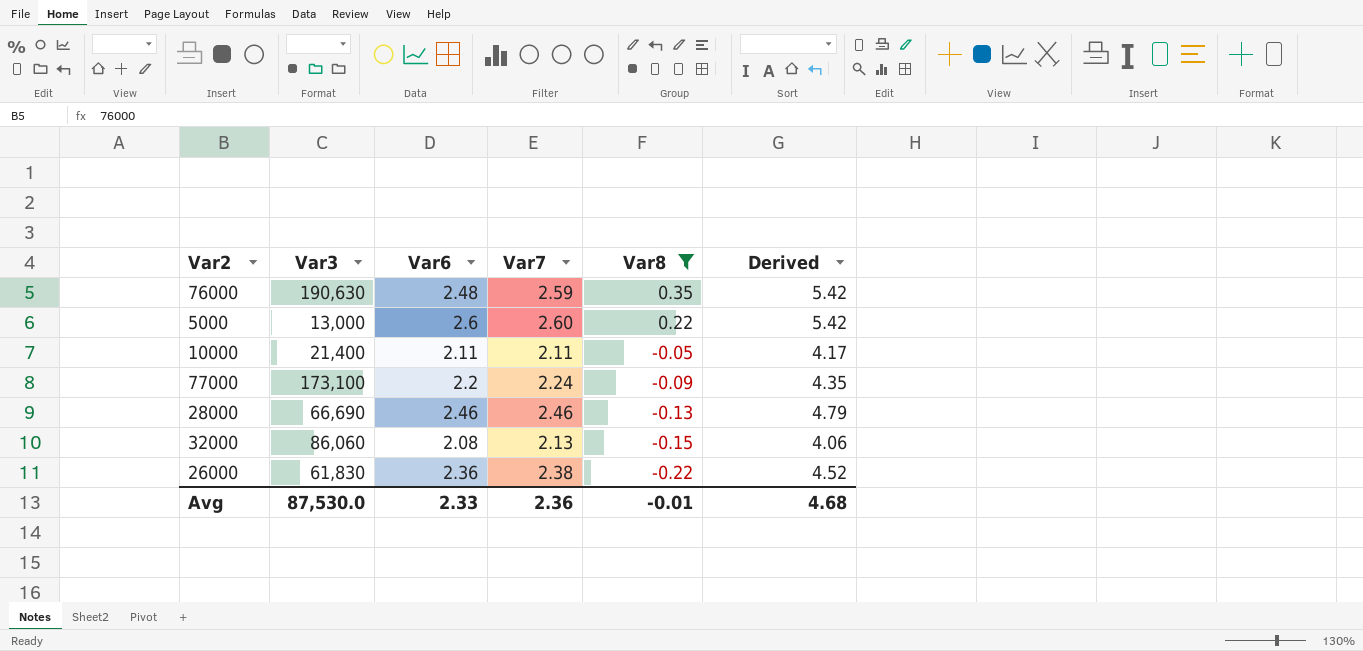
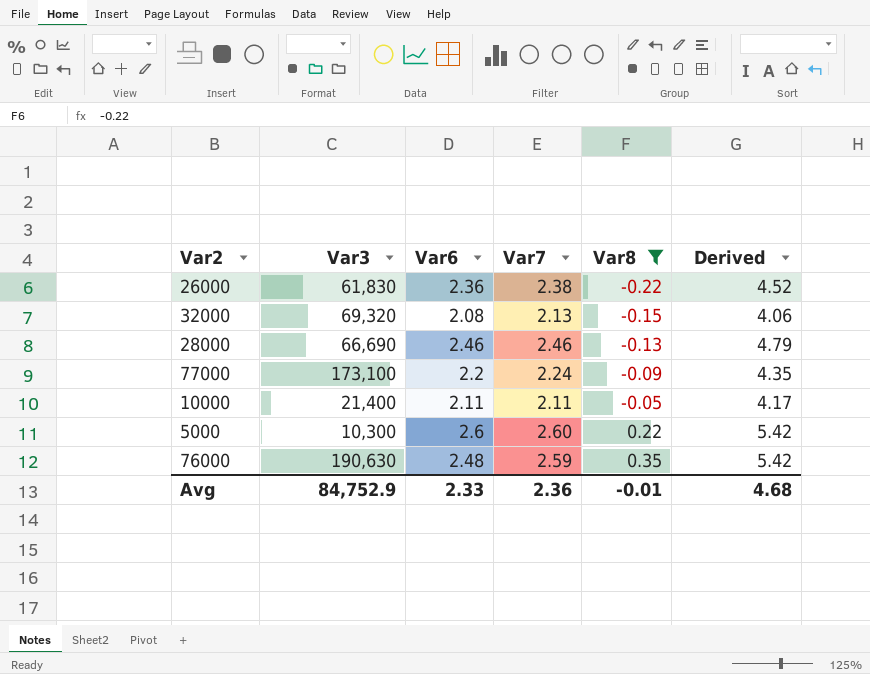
row order: Var8 descending -> Var8 ascending
32000 | Var3: 86,060 -> 69,320
5000 | Var3: 13,000 -> 10,300
Avg | Var3: 87,530.0 -> 84,752.9

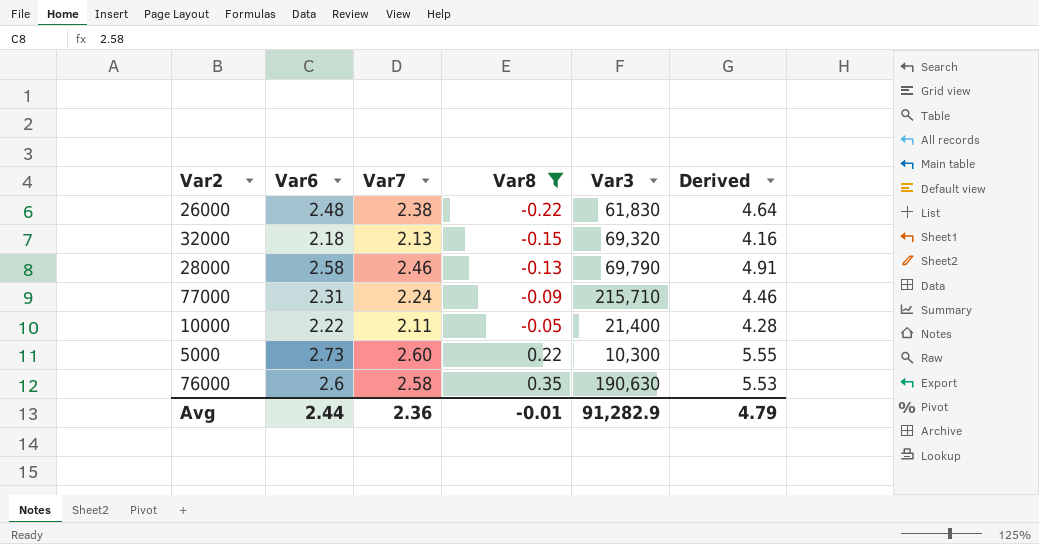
column Var3 | position: 2 -> 5
26000 | Var6: 2.36 -> 2.48
26000 | Derived: 4.52 -> 4.64
32000 | Var6: 2.08 -> 2.18
32000 | Derived: 4.06 -> 4.16
28000 | Var6: 2.46 -> 2.58
28000 | Var3: 66,690 -> 69,790
28000 | Derived: 4.79 -> 4.91
77000 | Var6: 2.2 -> 2.31
77000 | Var3: 173,100 -> 215,710
77000 | Derived: 4.35 -> 4.46
10000 | Var6: 2.11 -> 2.22
10000 | Derived: 4.17 -> 4.28
5000 | Var6: 2.6 -> 2.73
5000 | Derived: 5.42 -> 5.55
76000 | Var6: 2.48 -> 2.6
76000 | Var7: 2.59 -> 2.58
76000 | Derived: 5.42 -> 5.53
Avg | Var6: 2.33 -> 2.44
Avg | Var3: 84,752.9 -> 91,282.9
Avg | Derived: 4.68 -> 4.79

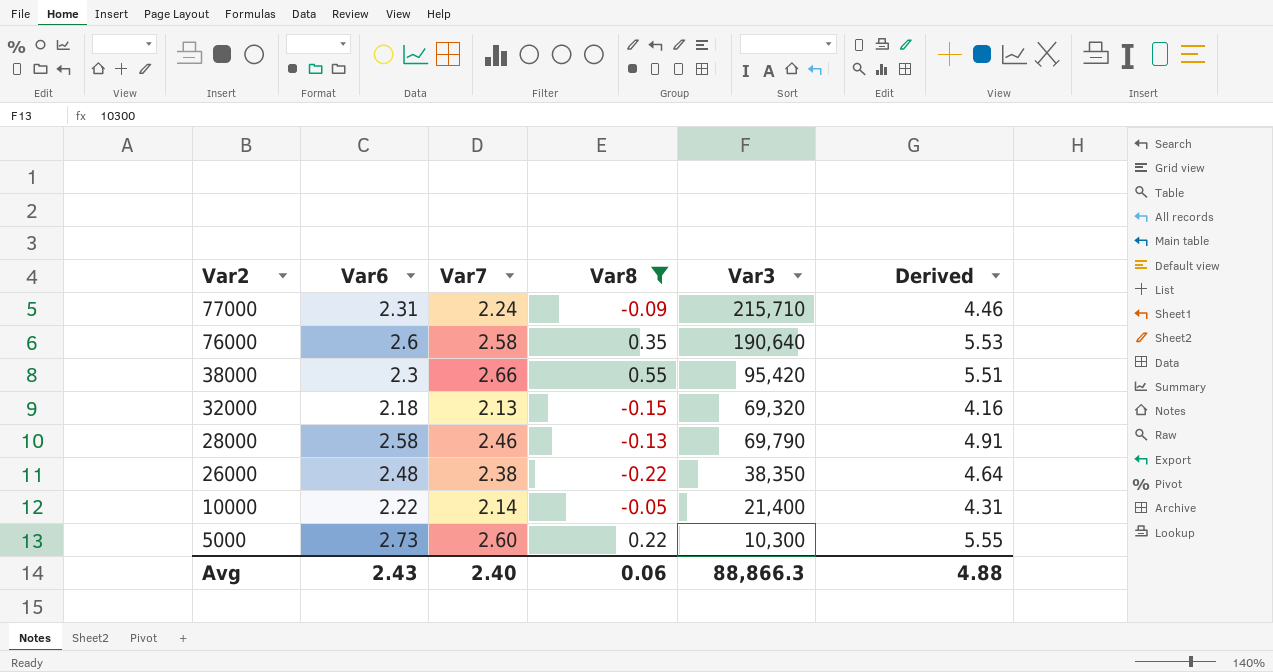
row order: Var8 ascending -> Var2 descending
76000 | Var3: 190,630 -> 190,640
row 38000: none -> 2.3 | 2.66 | 0.55 | 95,420 | 5.51
26000 | Var3: 61,830 -> 38,350
10000 | Var7: 2.11 -> 2.14
10000 | Derived: 4.28 -> 4.31
Avg | Var6: 2.44 -> 2.43
Avg | Var7: 2.36 -> 2.40
Avg | Var8: -0.01 -> 0.06
Avg | Var3: 91,282.9 -> 88,866.3
Avg | Derived: 4.79 -> 4.88

